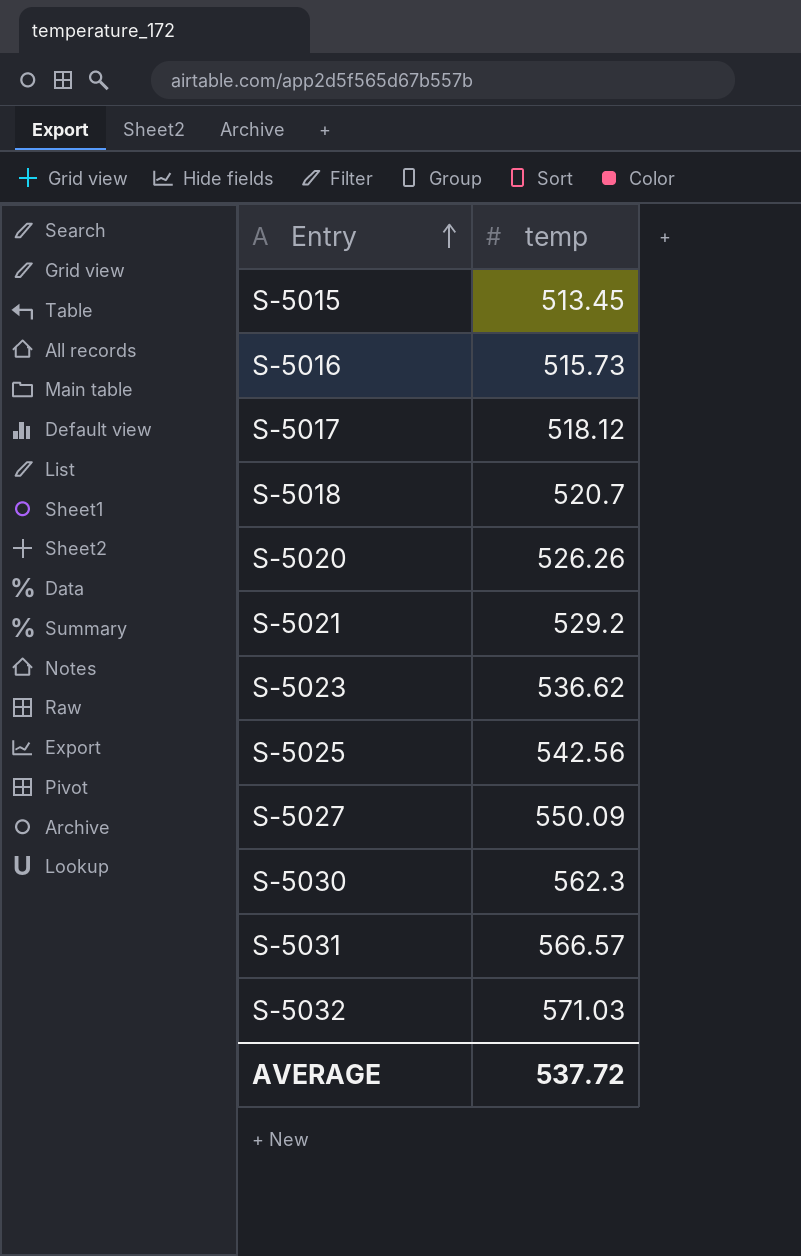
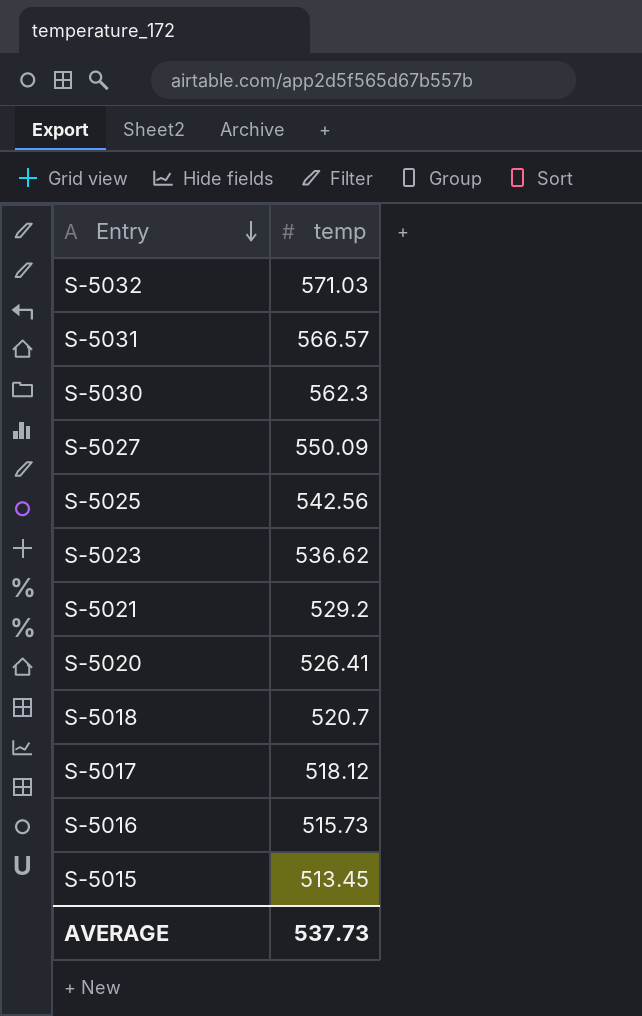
row order: Entry ascending -> Entry descending
S-5020 | temp: 526.26 -> 526.41
AVERAGE | temp: 537.72 -> 537.73

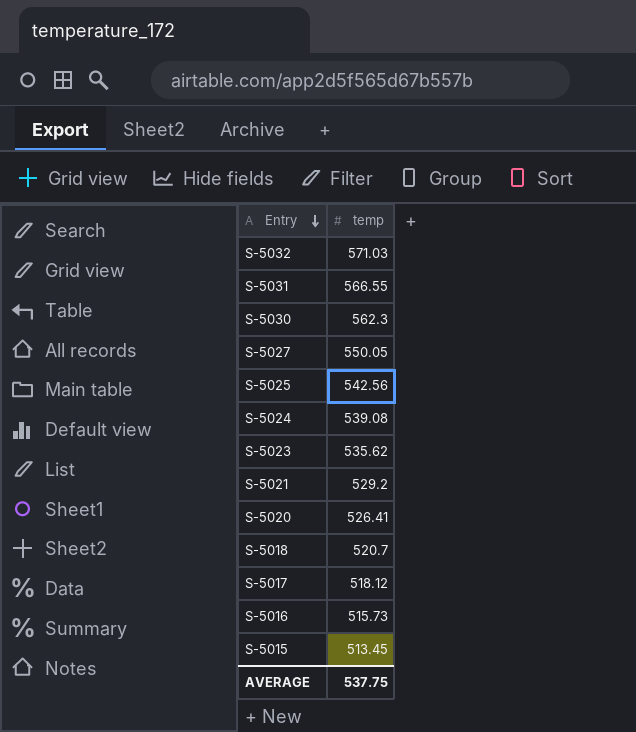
S-5031 | temp: 566.57 -> 566.55
S-5027 | temp: 550.09 -> 550.05
row S-5024: none -> 539.08
S-5023 | temp: 536.62 -> 535.62
AVERAGE | temp: 537.73 -> 537.75

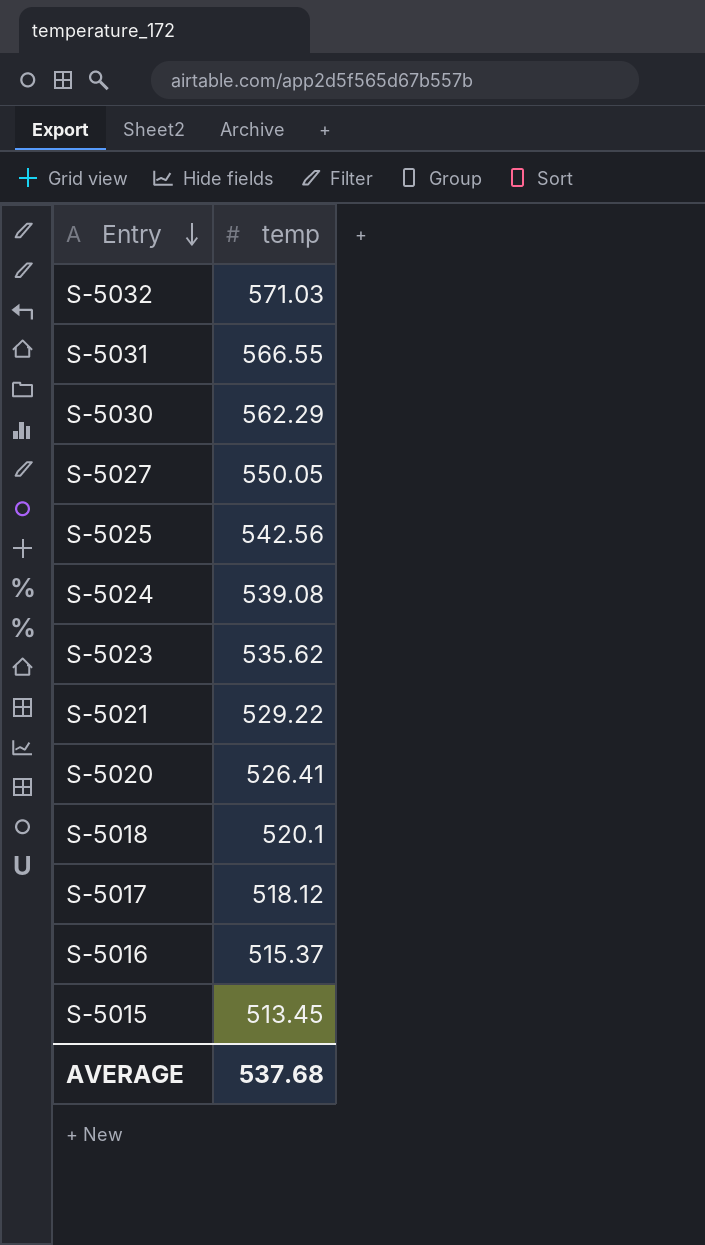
S-5030 | temp: 562.3 -> 562.29
S-5021 | temp: 529.2 -> 529.22
S-5018 | temp: 520.7 -> 520.1
S-5016 | temp: 515.73 -> 515.37
AVERAGE | temp: 537.75 -> 537.68

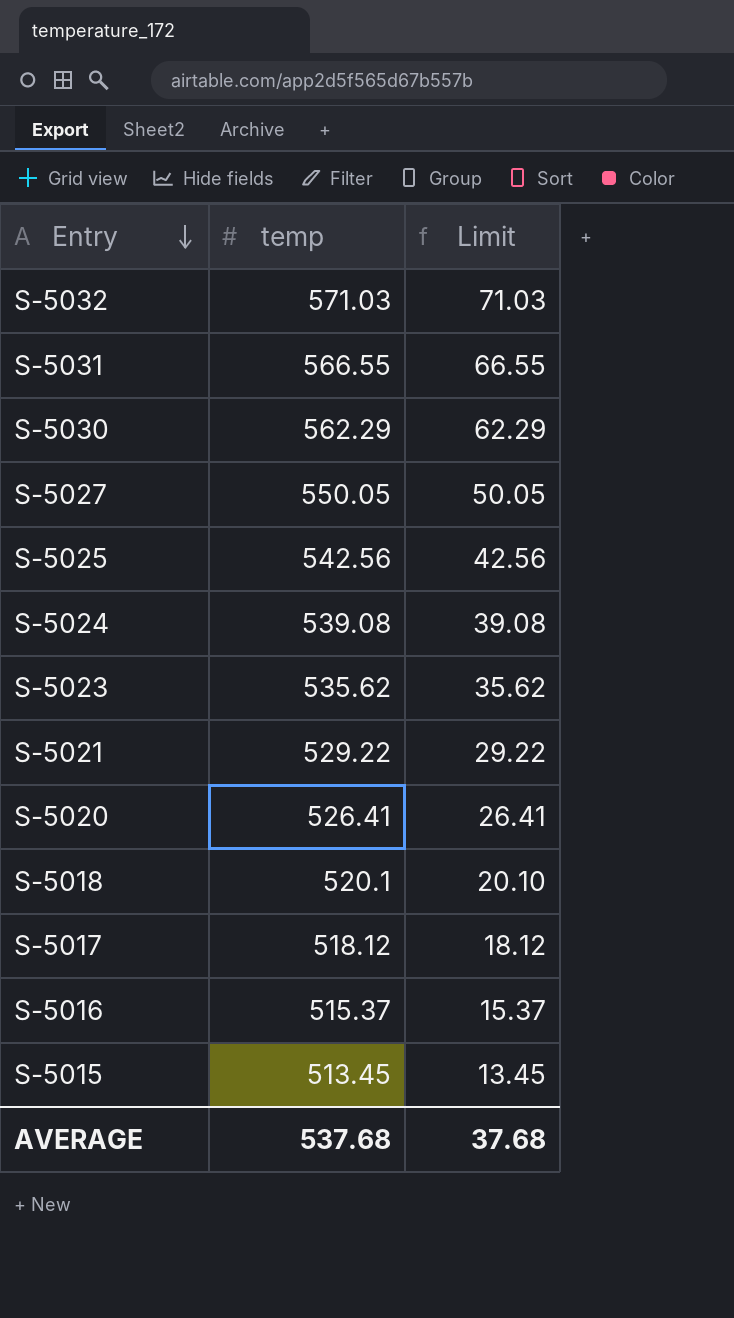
column Limit | formula: none -> [temp] - 500

